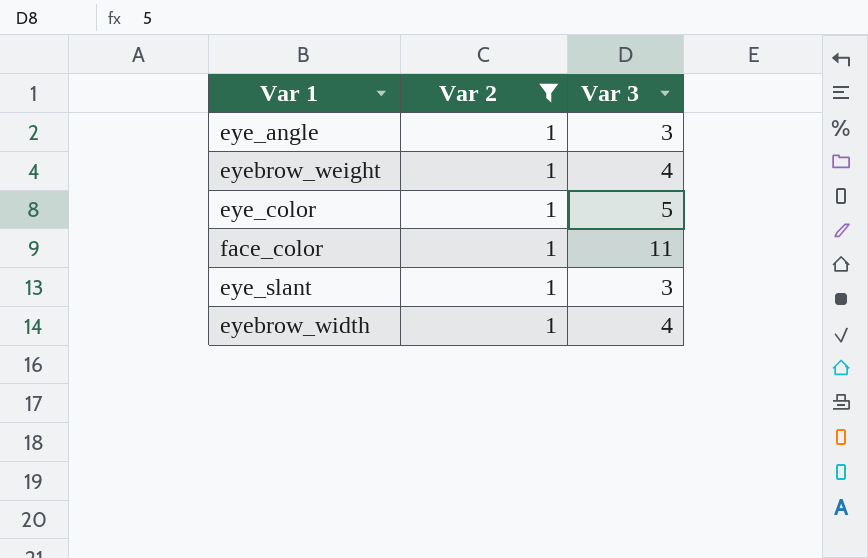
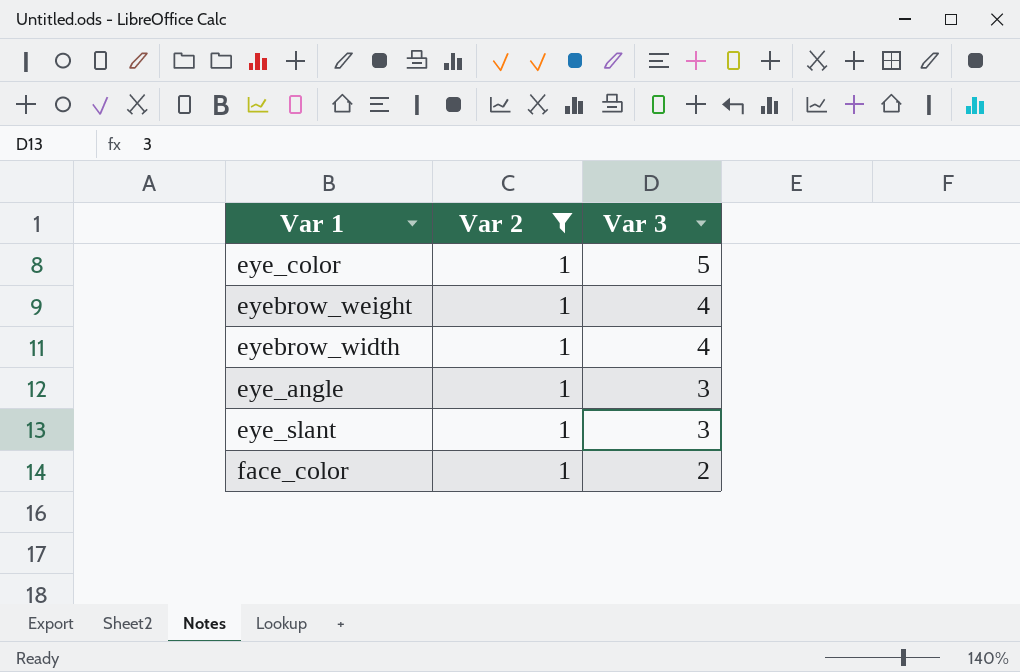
row order: none -> Var 3 descending
face_color | Var 3: 11 -> 2

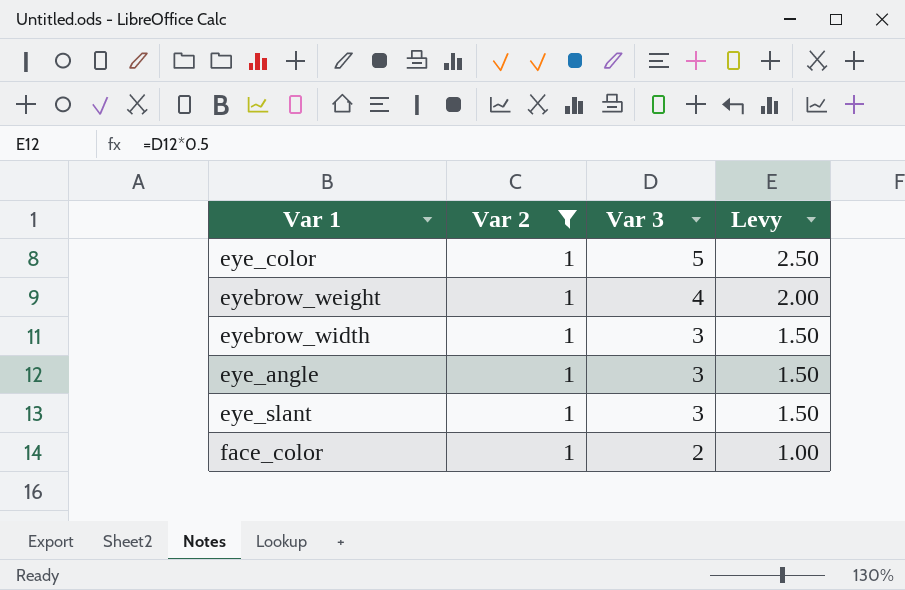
column Levy | formula: none -> [Var 3] * 0.5
eyebrow_width | Var 3: 4 -> 3

